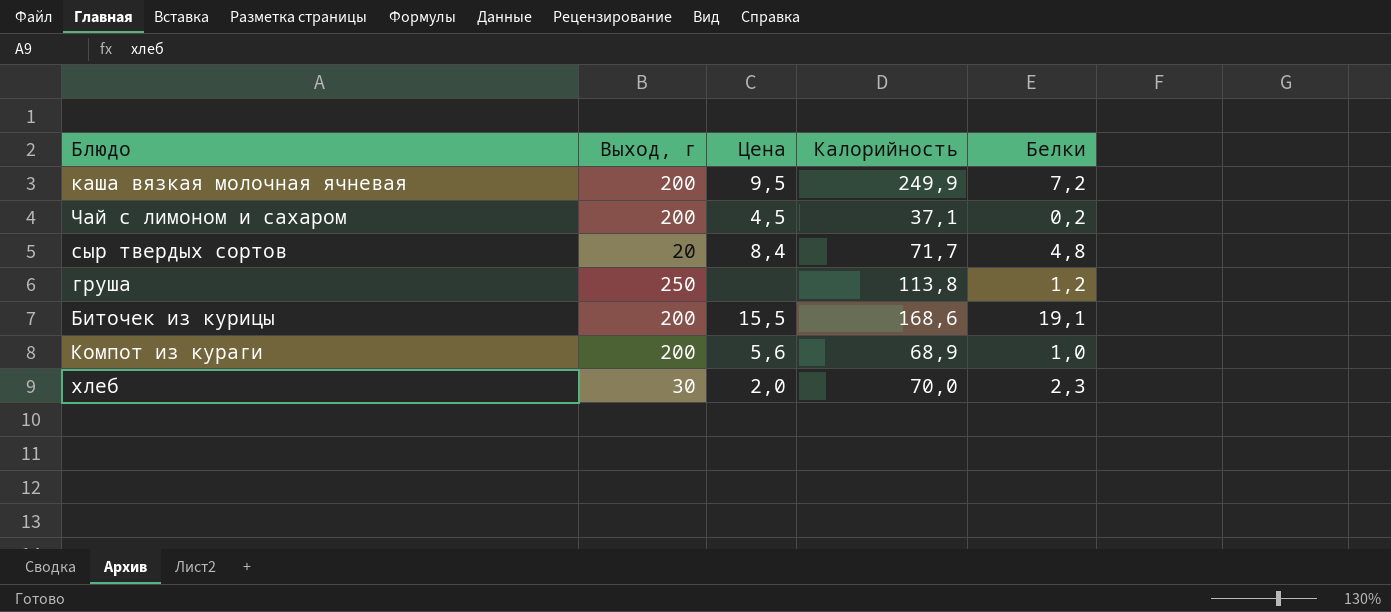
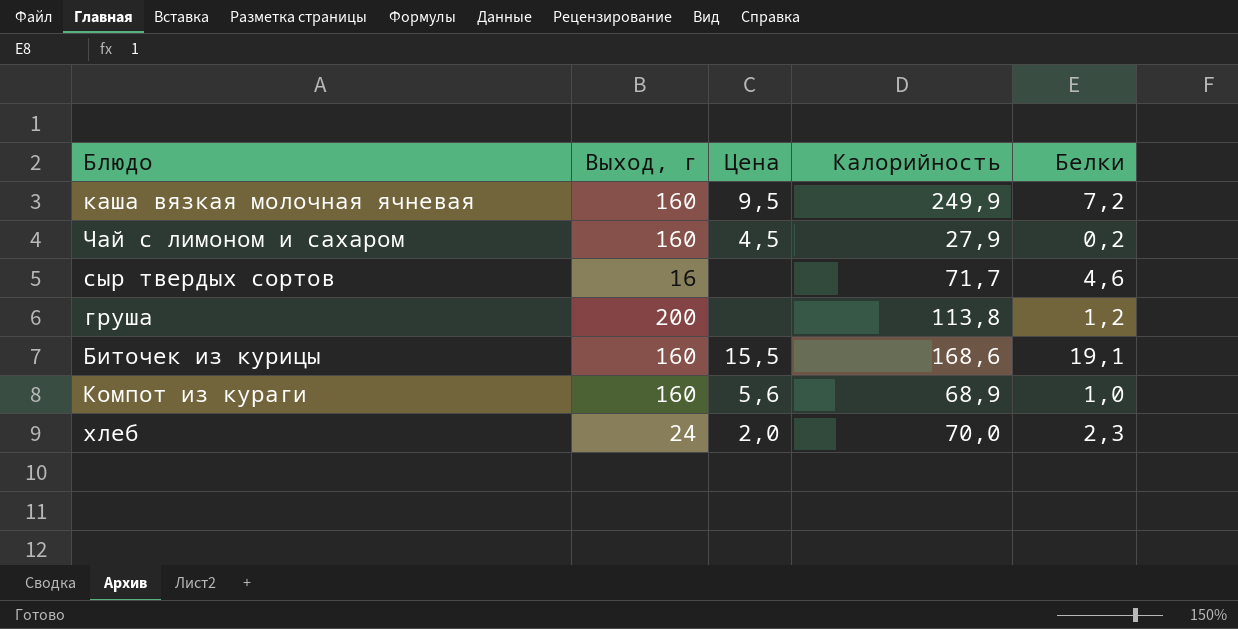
каша вязкая молочная ячневая | Выход, г: 200 -> 160
Чай с лимоном и сахаром | Выход, г: 200 -> 160
Чай с лимоном и сахаром | Калорийность: 37,1 -> 27,9
сыр твердых сортов | Выход, г: 20 -> 16
сыр твердых сортов | Цена: 8,4 -> none
сыр твердых сортов | Белки: 4,8 -> 4,6
груша | Выход, г: 250 -> 200
Биточек из курицы | Выход, г: 200 -> 160
Компот из кураги | Выход, г: 200 -> 160
хлеб | Выход, г: 30 -> 24

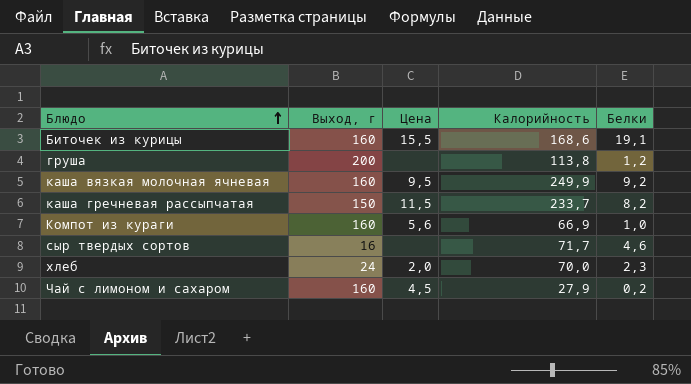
row order: none -> Блюдо ascending
каша вязкая молочная ячневая | Белки: 7,2 -> 9,2
row каша гречневая рассыпчатая: none -> 150 | 11,5 | 233,7 | 8,2
Компот из кураги | Калорийность: 68,9 -> 66,9

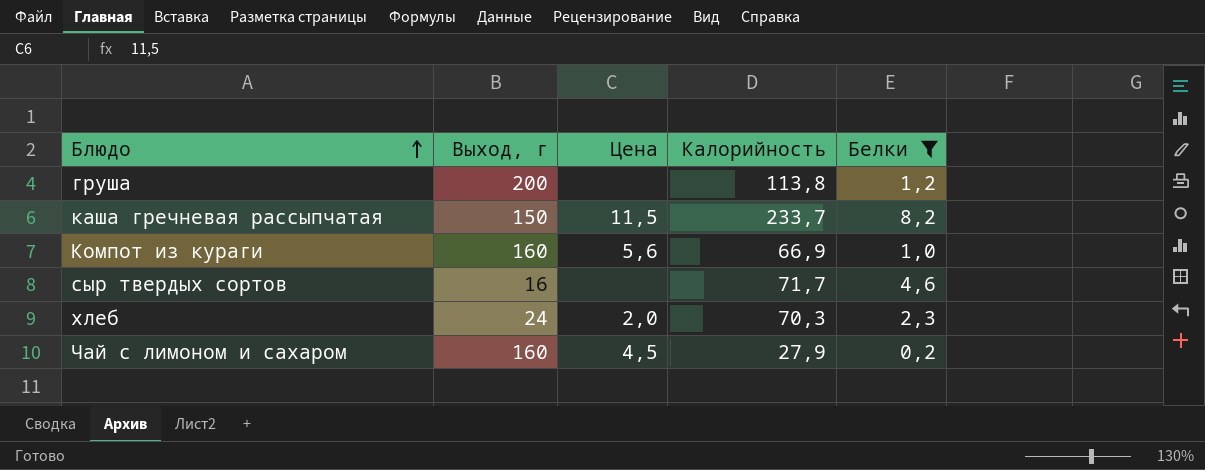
filter: none -> Белки <= 8,2
хлеб | Калорийность: 70,0 -> 70,3

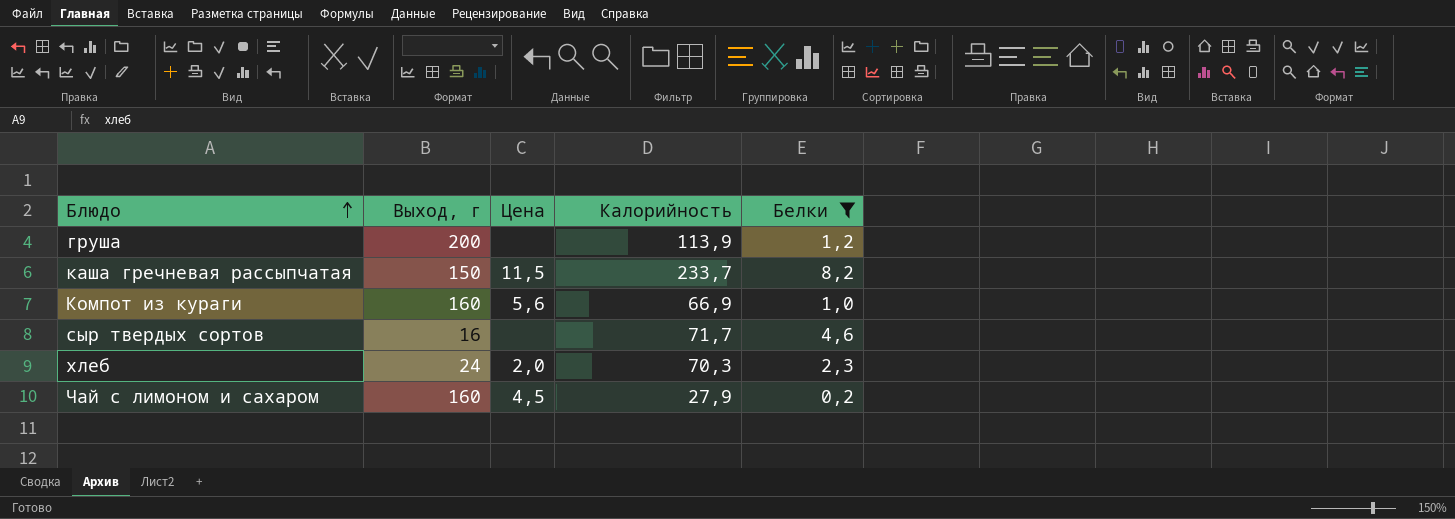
груша | Калорийность: 113,8 -> 113,9

